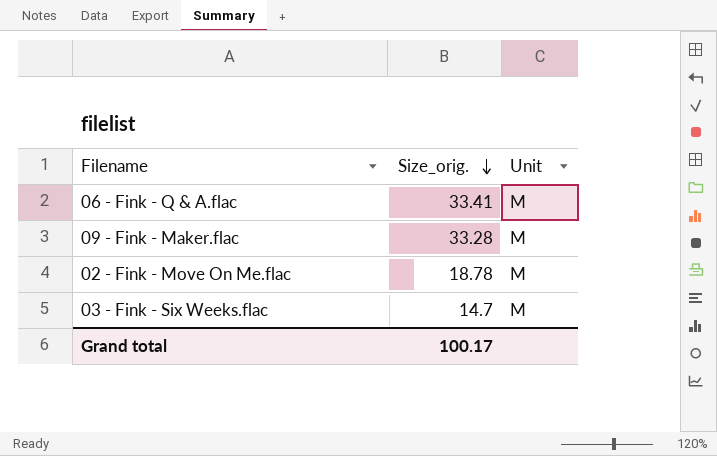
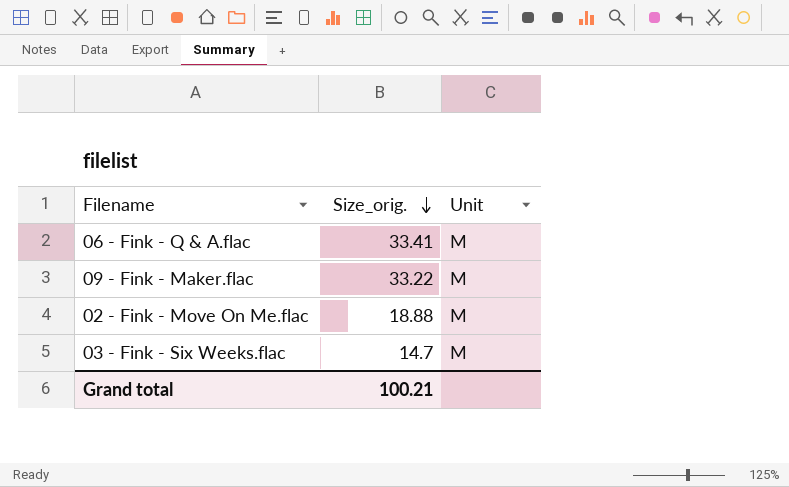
09 - Fink - Maker.flac | Size_orig.: 33.28 -> 33.22
02 - Fink - Move On Me.flac | Size_orig.: 18.78 -> 18.88
Grand total | Size_orig.: 100.17 -> 100.21

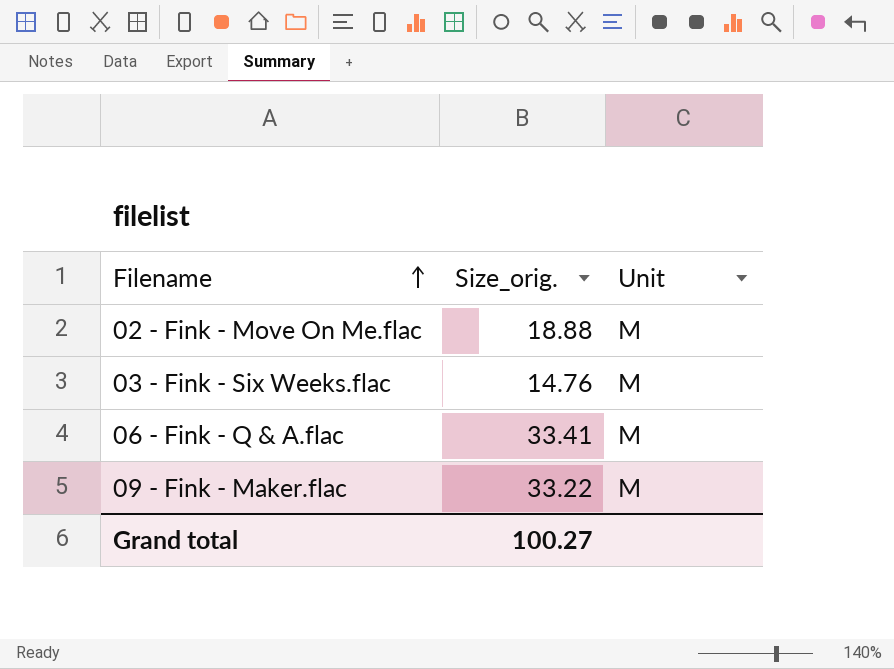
row order: Size_orig. descending -> Filename ascending
03 - Fink - Six Weeks.flac | Size_orig.: 14.7 -> 14.76
Grand total | Size_orig.: 100.21 -> 100.27

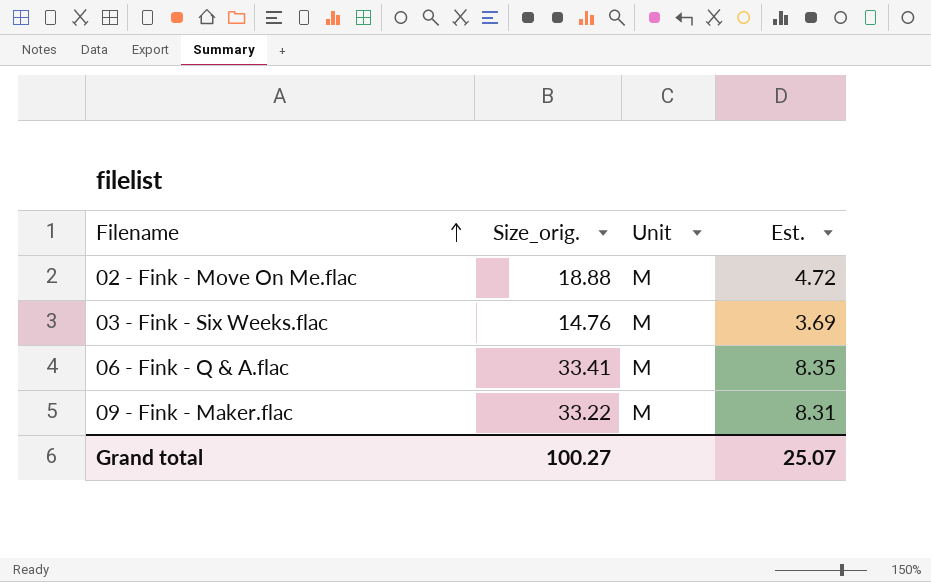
column Est. | formula: none -> [Size_orig.] * 0.25

